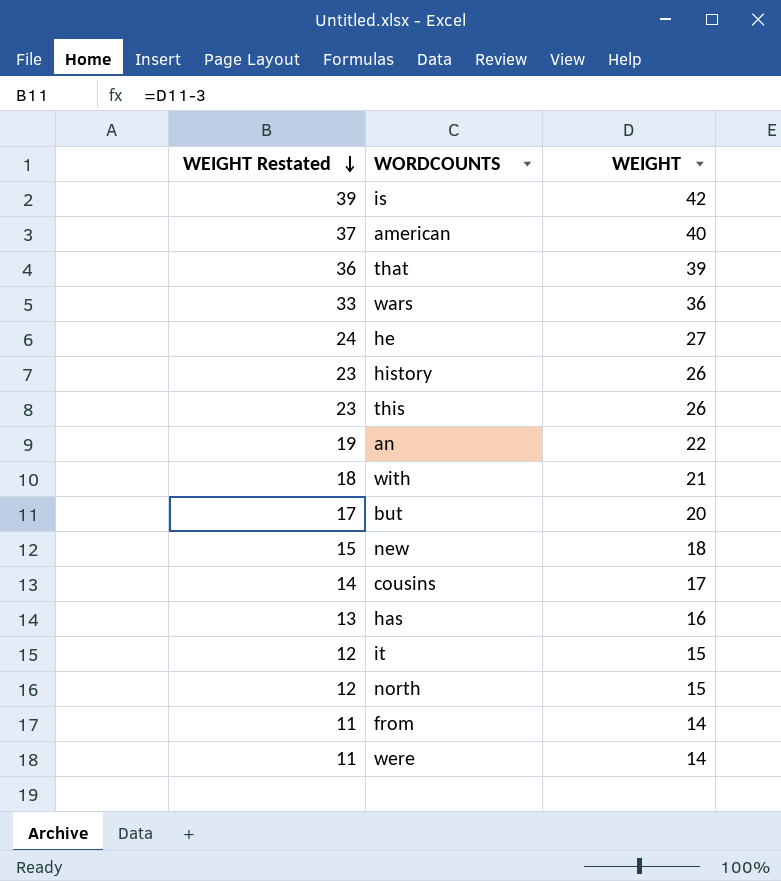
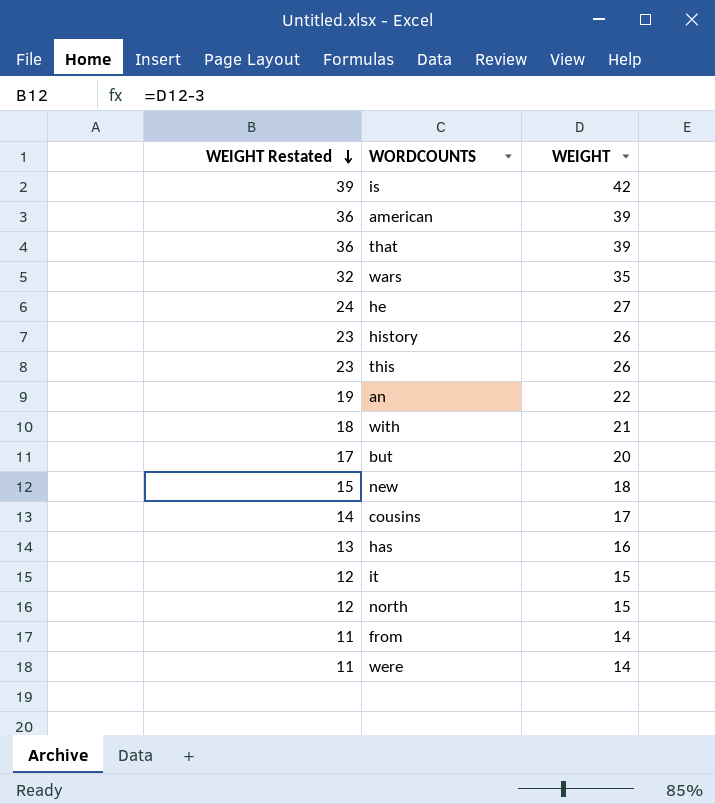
american | WEIGHT Restated: 37 -> 36
american | WEIGHT: 40 -> 39
wars | WEIGHT Restated: 33 -> 32
wars | WEIGHT: 36 -> 35

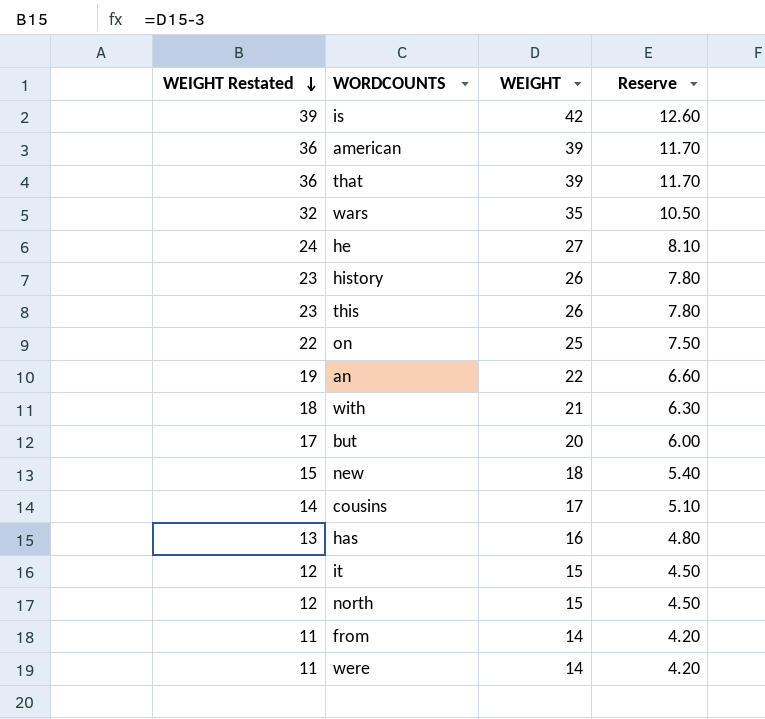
column Reserve | formula: none -> [WEIGHT] * 0.3
row on: none -> 22 | 25 | 7.50

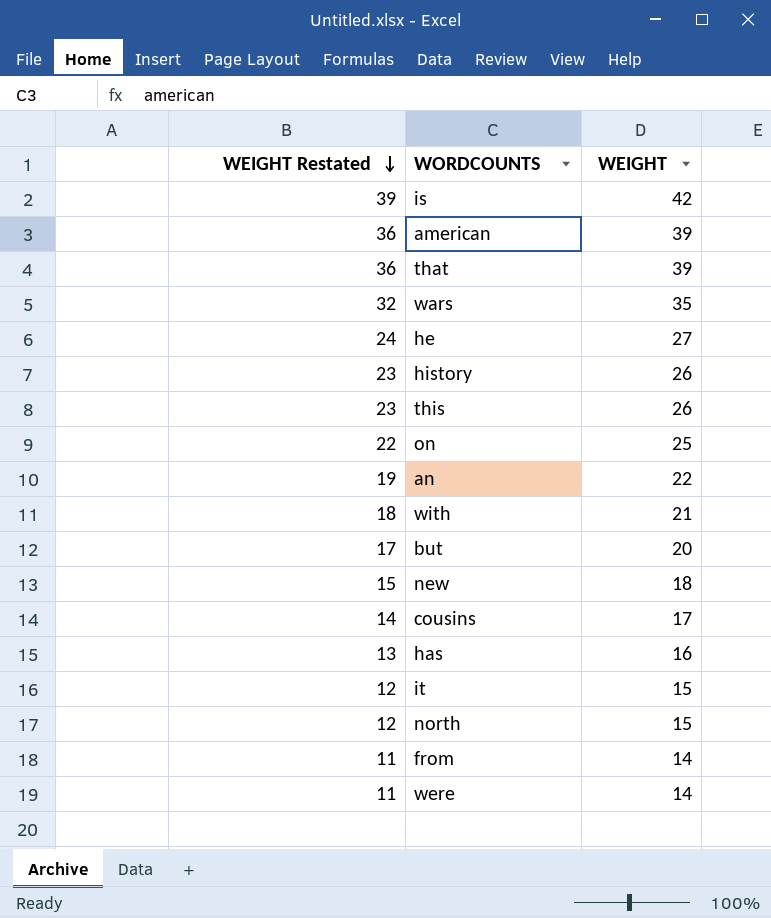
column Reserve | formula: [WEIGHT] * 0.3 -> none

